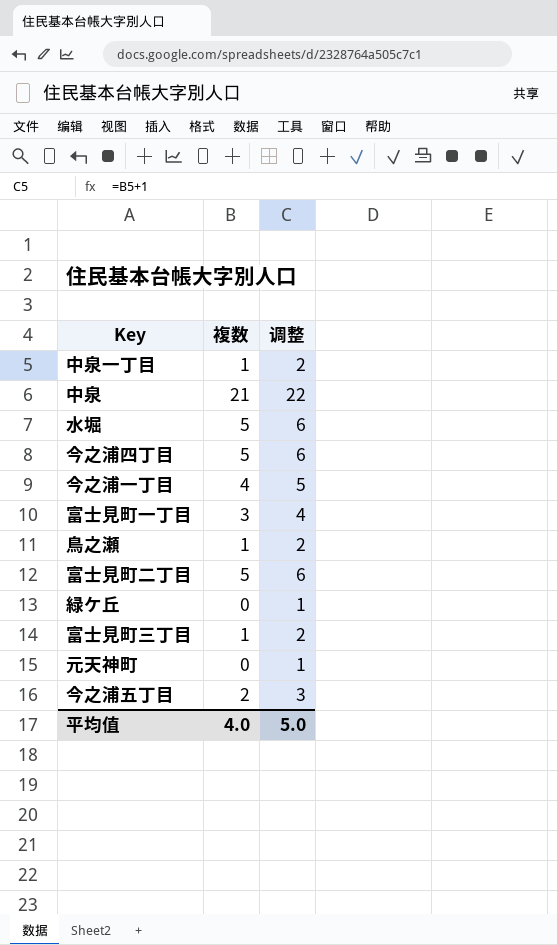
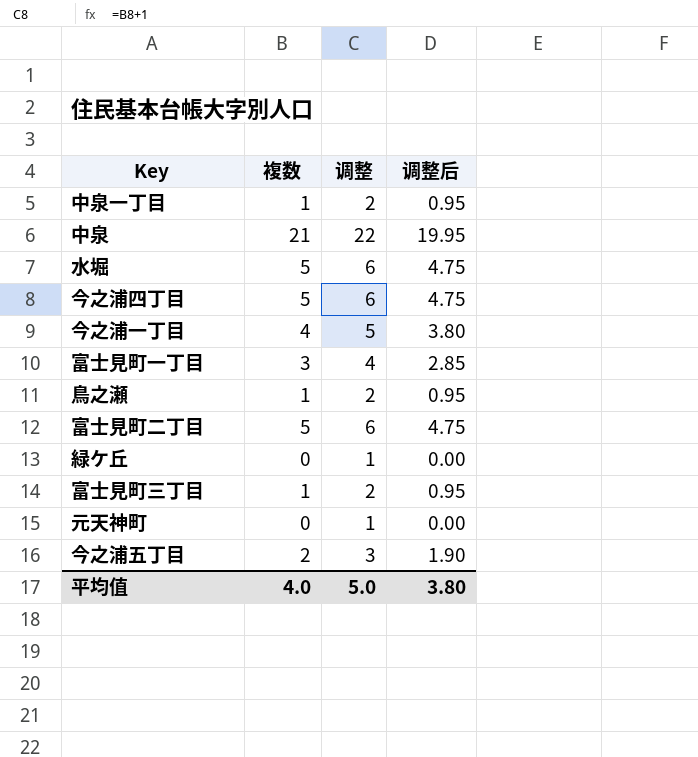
column 调整后 | formula: none -> [複数] * 0.95

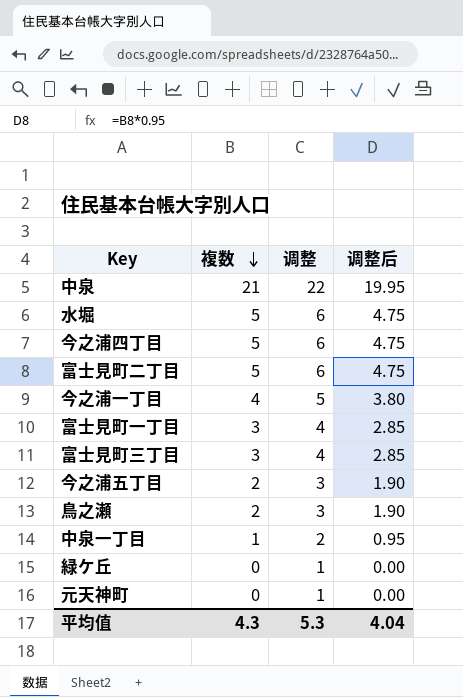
row order: none -> 複数 descending
富士見町三丁目 | 複数: 1 -> 3
富士見町三丁目 | 调整: 2 -> 4
富士見町三丁目 | 调整后: 0.95 -> 2.85
鳥之瀬 | 複数: 1 -> 2
鳥之瀬 | 调整: 2 -> 3
鳥之瀬 | 调整后: 0.95 -> 1.90
平均值 | 複数: 4.0 -> 4.3
平均值 | 调整: 5.0 -> 5.3
平均值 | 调整后: 3.80 -> 4.04

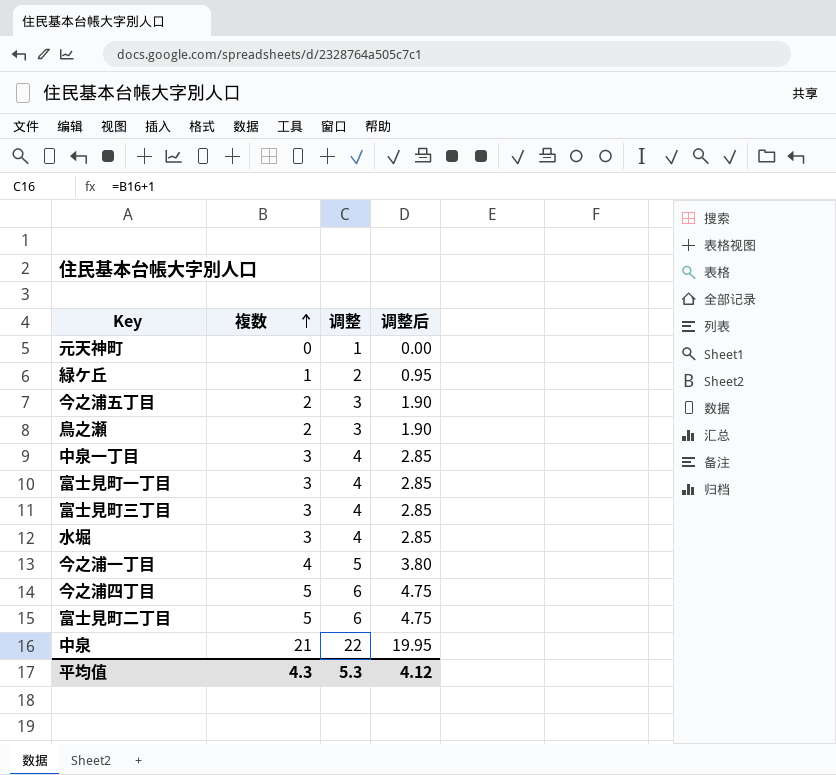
row order: 複数 descending -> 複数 ascending
緑ケ丘 | 複数: 0 -> 1
緑ケ丘 | 调整: 1 -> 2
緑ケ丘 | 调整后: 0.00 -> 0.95
中泉一丁目 | 複数: 1 -> 3
中泉一丁目 | 调整: 2 -> 4
中泉一丁目 | 调整后: 0.95 -> 2.85
水堀 | 複数: 5 -> 3
水堀 | 调整: 6 -> 4
水堀 | 调整后: 4.75 -> 2.85
平均值 | 调整后: 4.04 -> 4.12

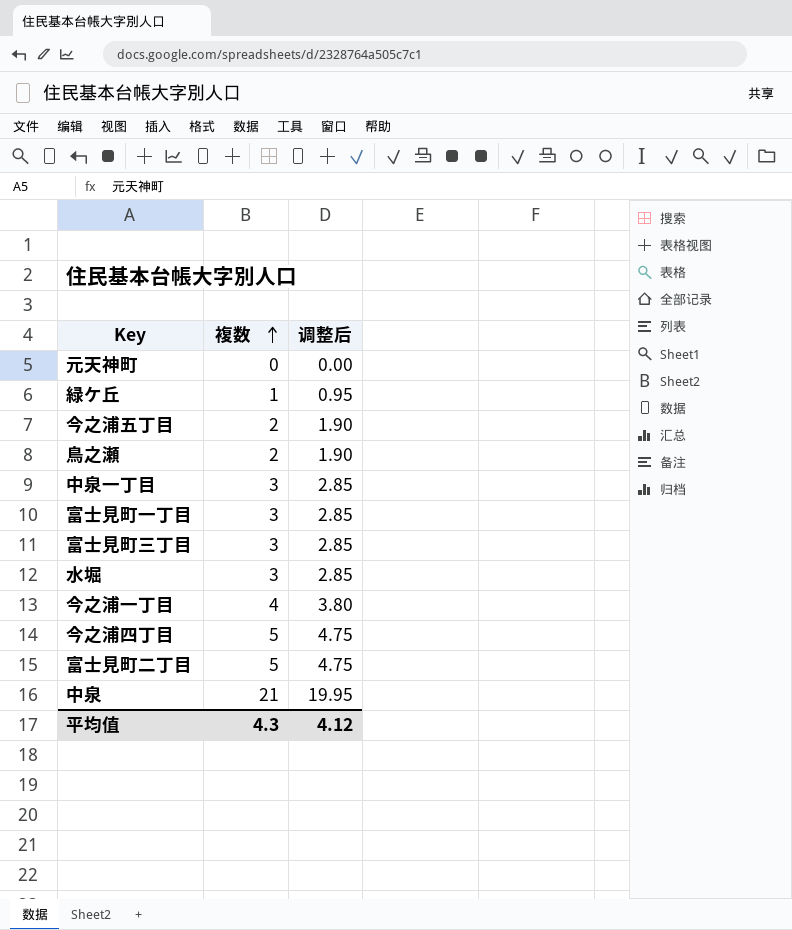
column 调整 | formula: [複数] + 1 -> none

